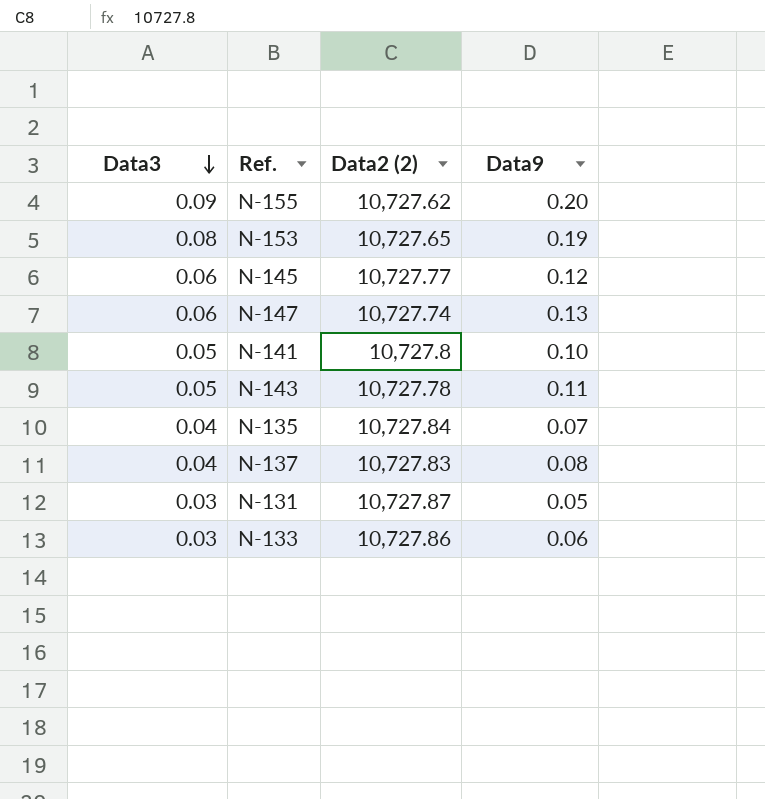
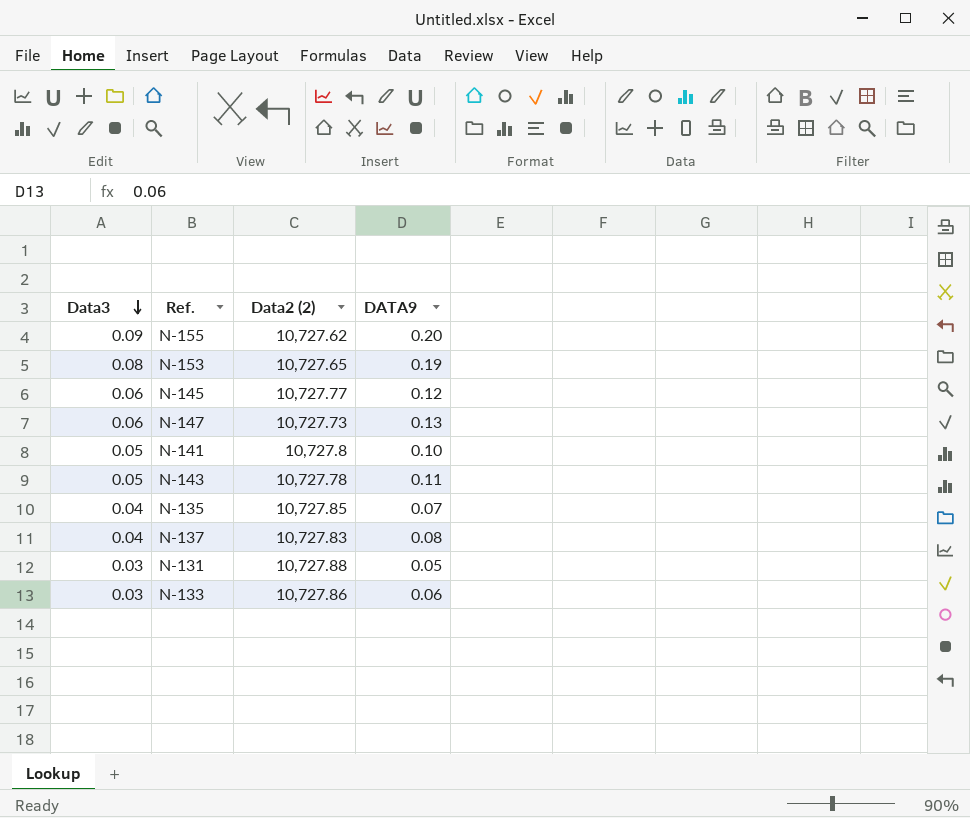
column name: Data9 -> DATA9
N-147 | Data2 (2): 10,727.74 -> 10,727.73
N-135 | Data2 (2): 10,727.84 -> 10,727.85
N-131 | Data2 (2): 10,727.87 -> 10,727.88

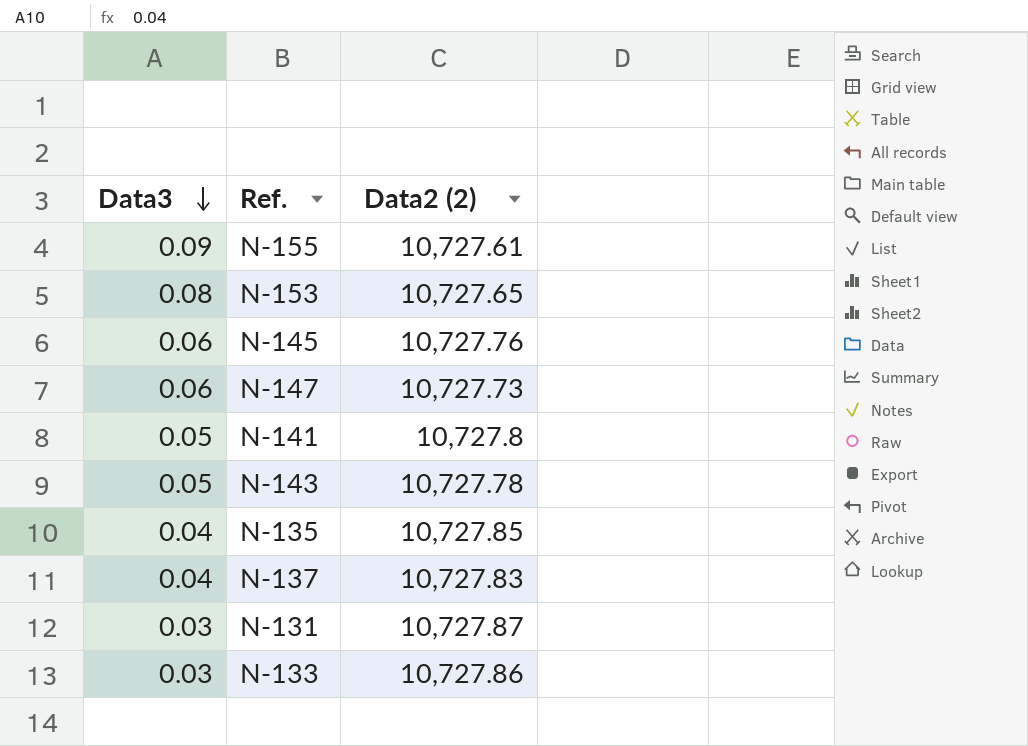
column DATA9 | position: 4 -> none
N-155 | Data2 (2): 10,727.62 -> 10,727.61
N-145 | Data2 (2): 10,727.77 -> 10,727.76
N-131 | Data2 (2): 10,727.88 -> 10,727.87

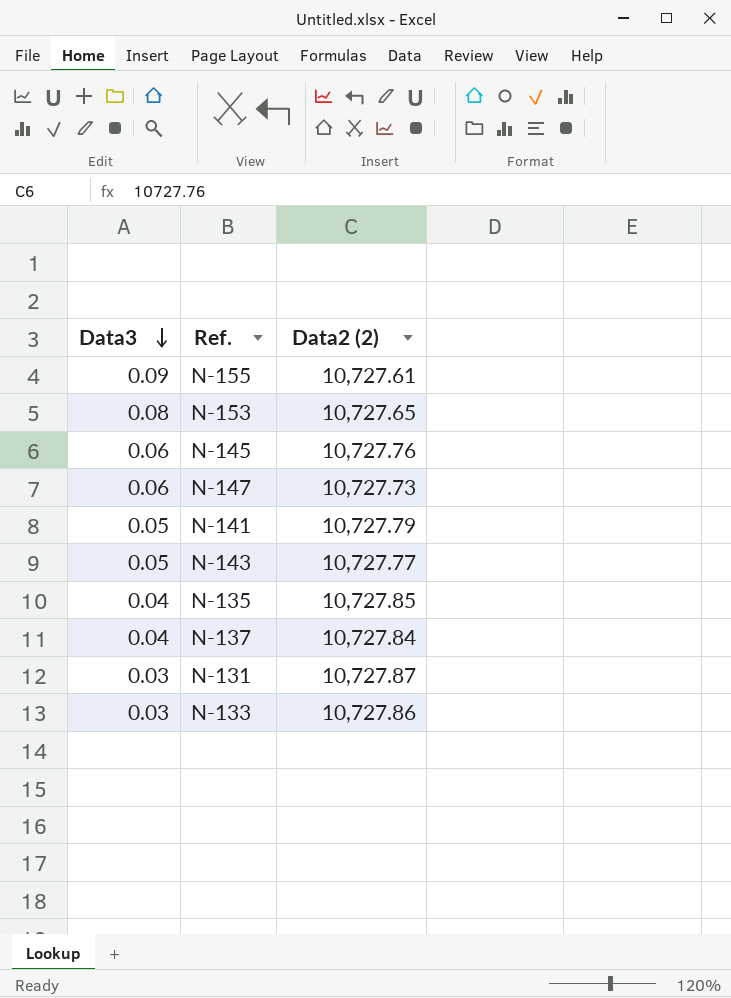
N-141 | Data2 (2): 10,727.8 -> 10,727.79
N-143 | Data2 (2): 10,727.78 -> 10,727.77
N-137 | Data2 (2): 10,727.83 -> 10,727.84

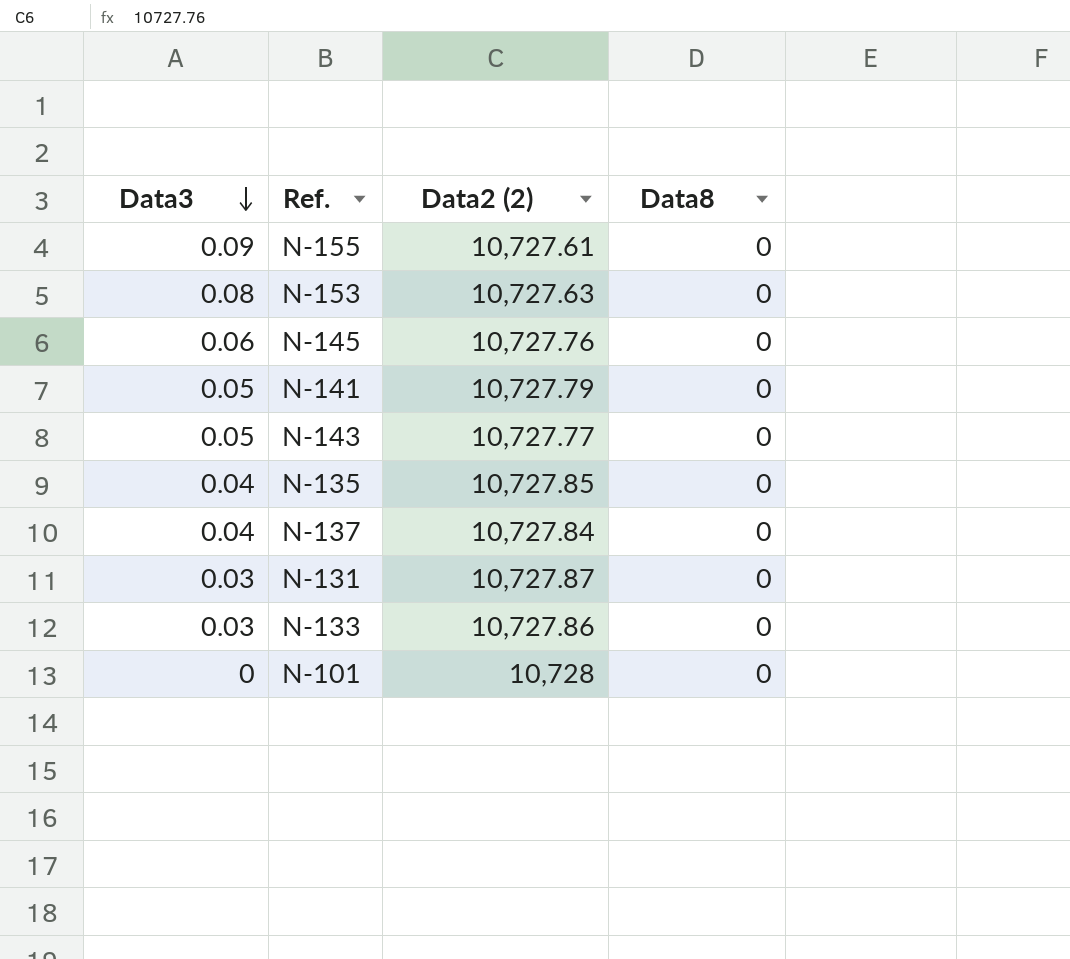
column Data8 | position: none -> 4
row N-147: 0.06 | 10,727.73 -> none
N-153 | Data2 (2): 10,727.65 -> 10,727.63
row N-101: none -> 0 | 10,728 | 0

